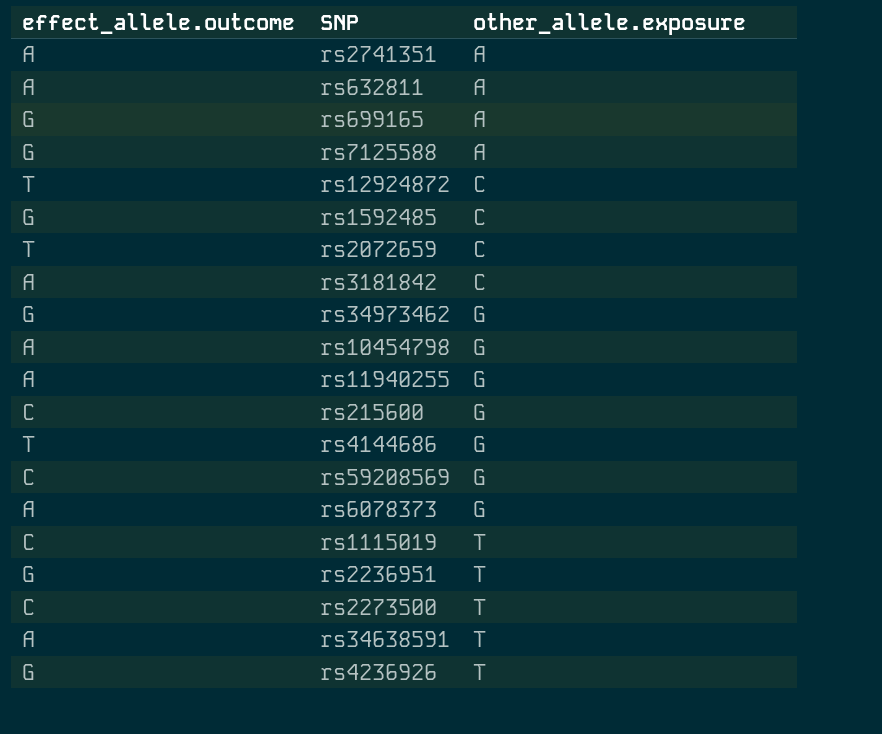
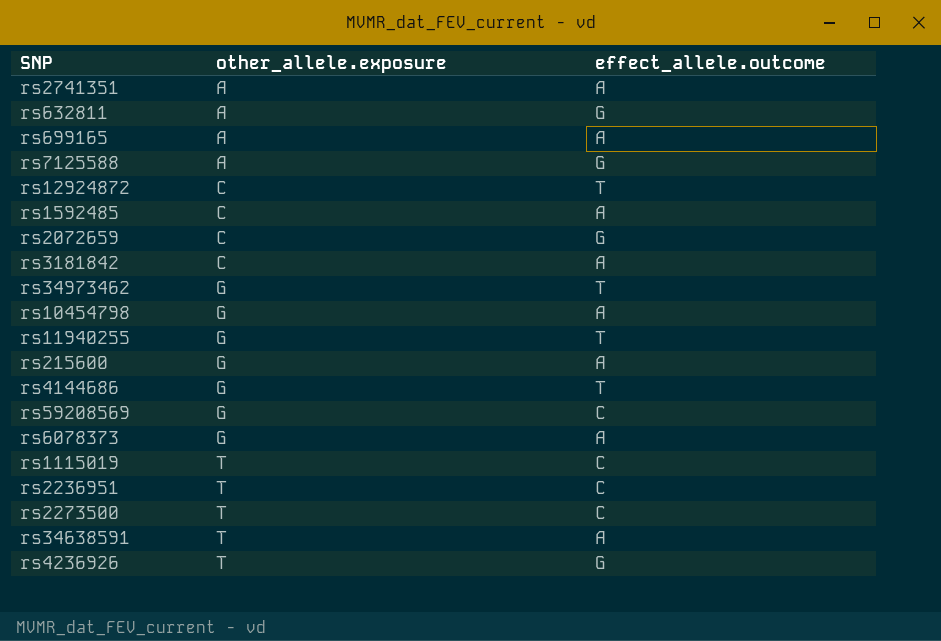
column effect_allele.outcome | position: 1 -> 3
rs632811 | effect_allele.outcome: A -> G
rs699165 | effect_allele.outcome: G -> A
rs1592485 | effect_allele.outcome: G -> A
rs2072659 | effect_allele.outcome: T -> G
rs34973462 | effect_allele.outcome: G -> T
rs11940255 | effect_allele.outcome: A -> T
rs215600 | effect_allele.outcome: C -> A
rs2236951 | effect_allele.outcome: G -> C

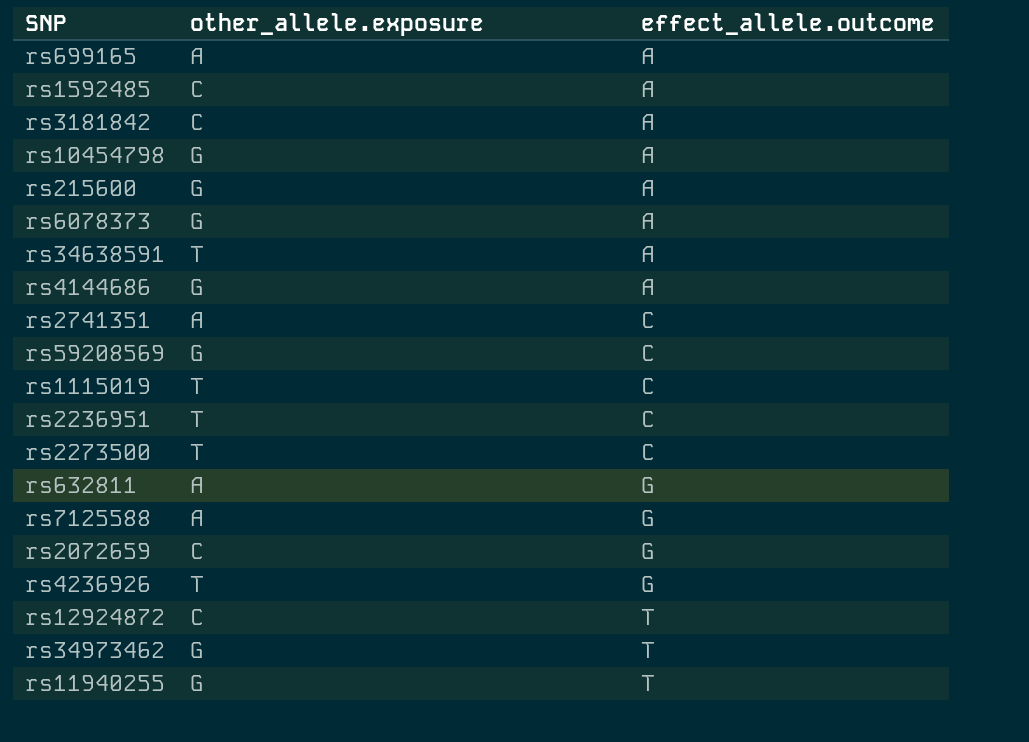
row order: other_allele.exposure ascending -> effect_allele.outcome ascending
rs4144686 | effect_allele.outcome: T -> A
rs2741351 | effect_allele.outcome: A -> C

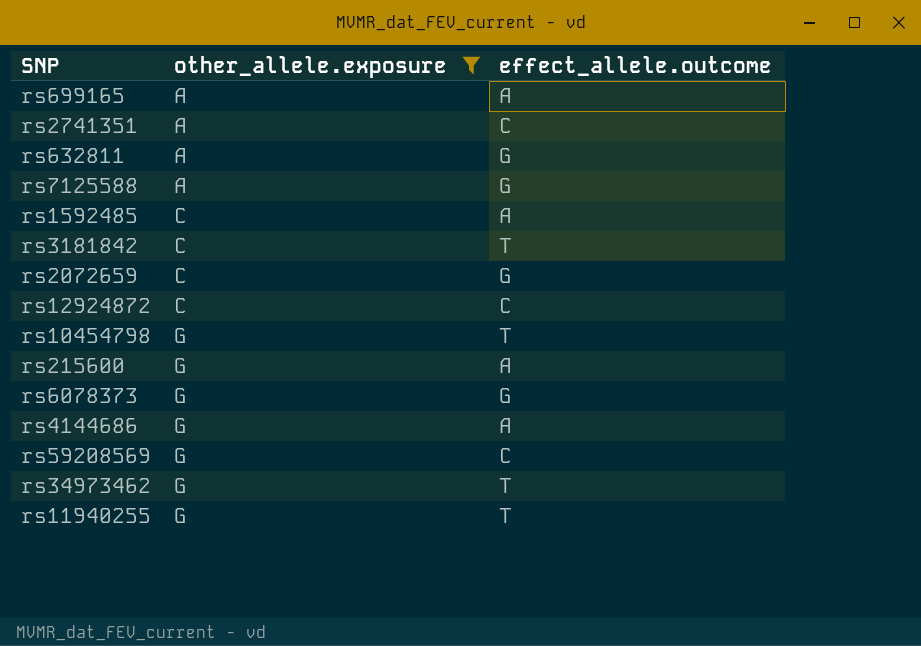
filter: none -> other_allele.exposure != T
row order: effect_allele.outcome ascending -> other_allele.exposure ascending
rs3181842 | effect_allele.outcome: A -> T
rs12924872 | effect_allele.outcome: T -> C
rs10454798 | effect_allele.outcome: A -> T
rs6078373 | effect_allele.outcome: A -> G

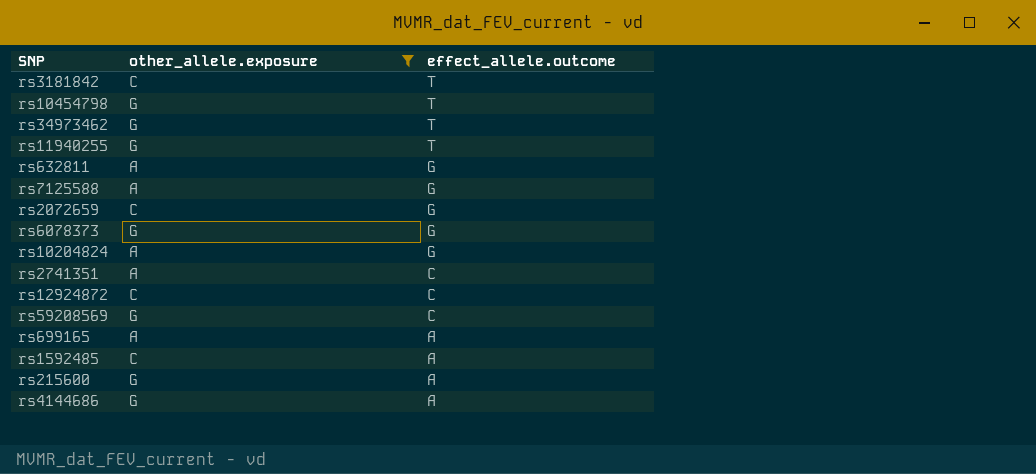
row order: other_allele.exposure ascending -> effect_allele.outcome descending
row rs10204824: none -> A | G

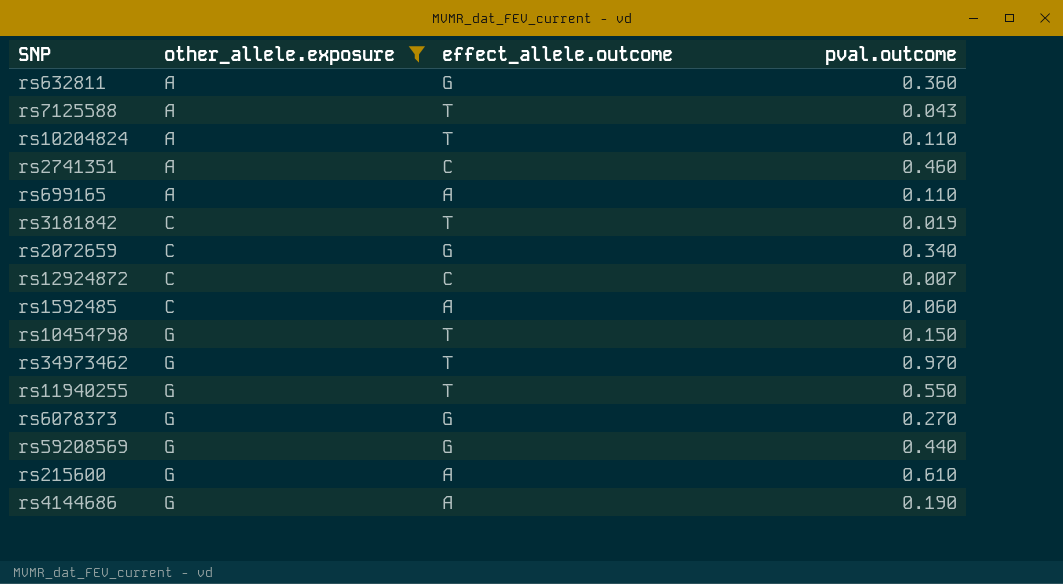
row order: effect_allele.outcome descending -> other_allele.exposure ascending
column pval.outcome | position: none -> 4
rs7125588 | effect_allele.outcome: G -> T
rs10204824 | effect_allele.outcome: G -> T
rs59208569 | effect_allele.outcome: C -> G

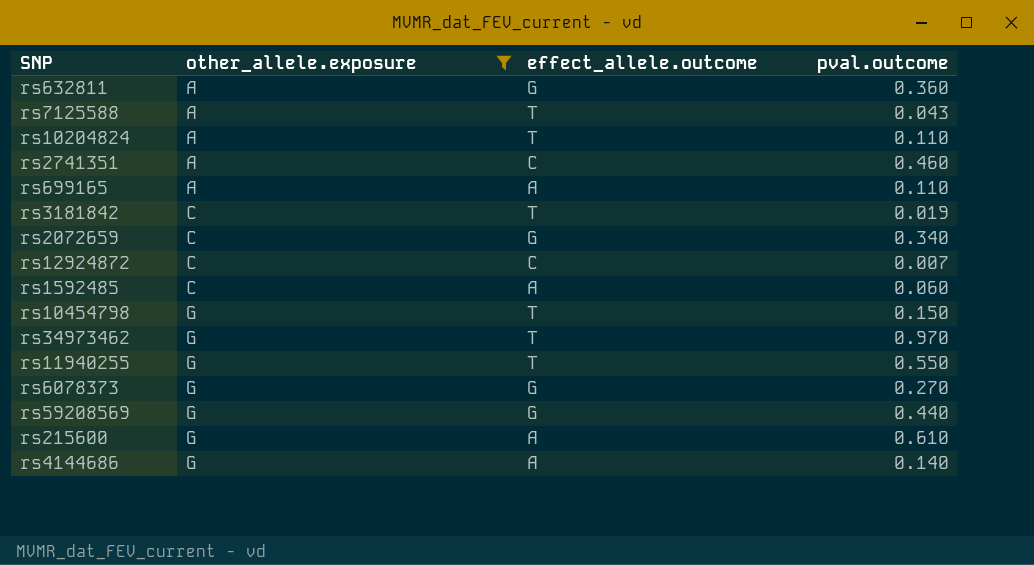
rs4144686 | pval.outcome: 0.190 -> 0.140

